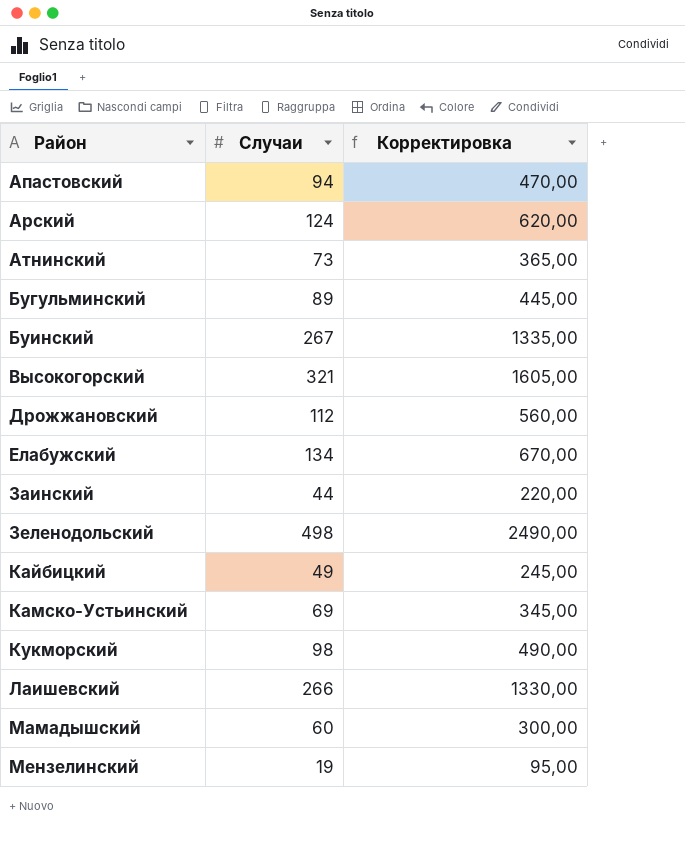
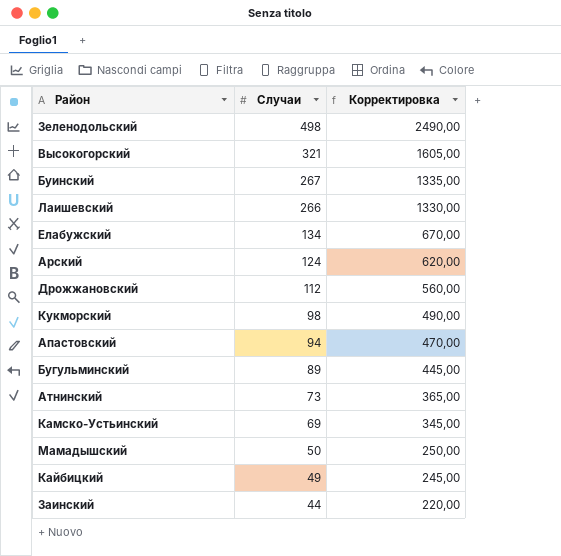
row order: Район ascending -> Случаи descending
row Мензелинский: 19 | 95,00 -> none
Мамадышский | Случаи: 60 -> 50
Мамадышский | Корректировка: 300,00 -> 250,00

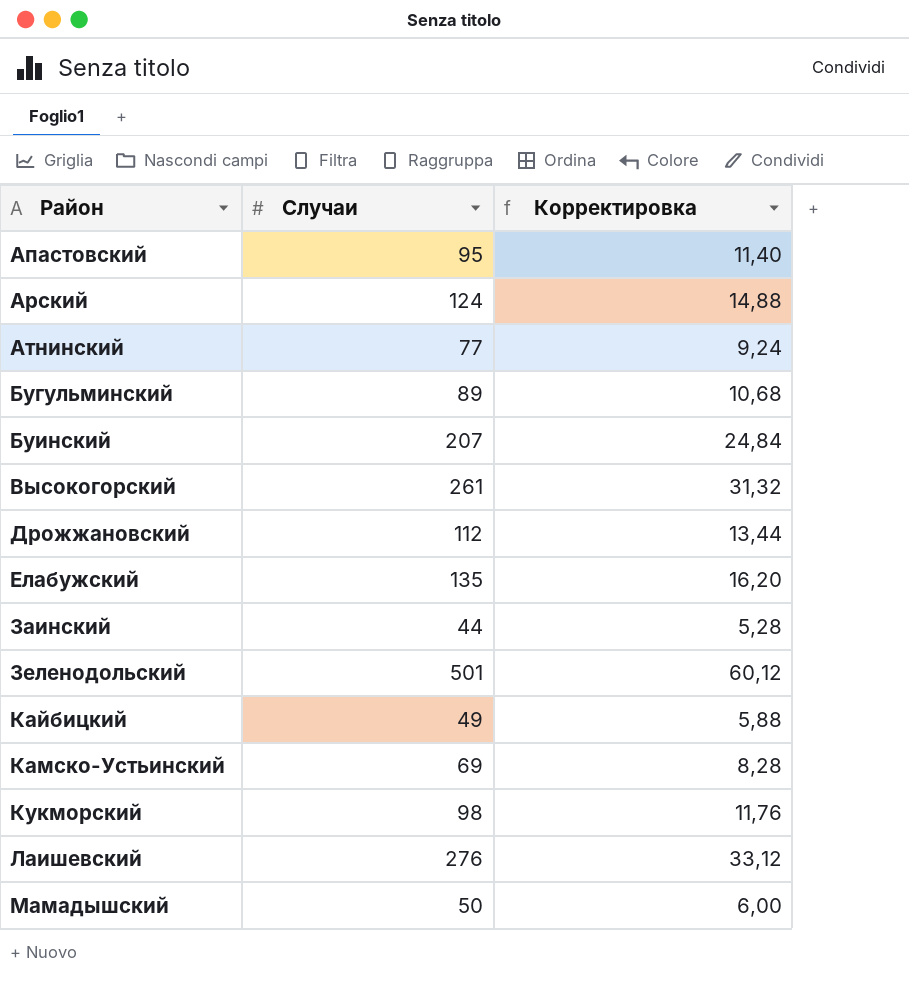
row order: Случаи descending -> Район ascending
column Корректировка | formula: [Случаи] * 5 -> [Случаи] * 0,12
Апастовский | Случаи: 94 -> 95
Атнинский | Случаи: 73 -> 77
Буинский | Случаи: 267 -> 207
Высокогорский | Случаи: 321 -> 261
Елабужский | Случаи: 134 -> 135
Зеленодольский | Случаи: 498 -> 501
Лаишевский | Случаи: 266 -> 276

